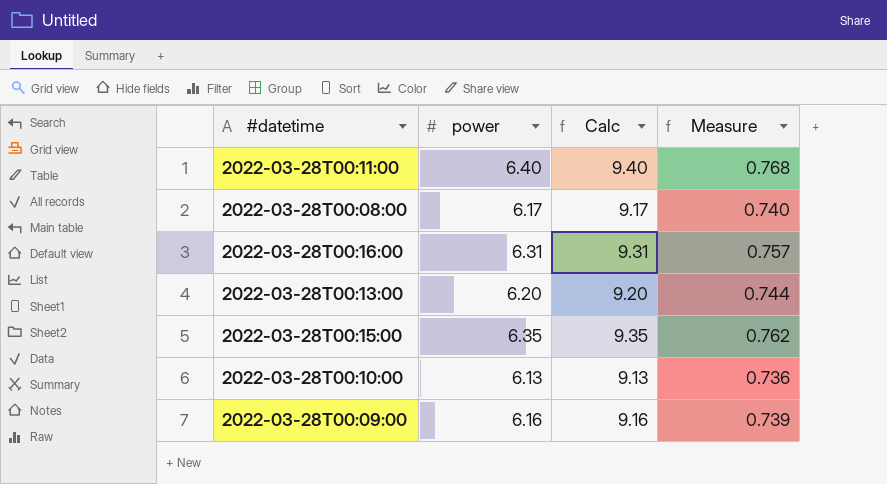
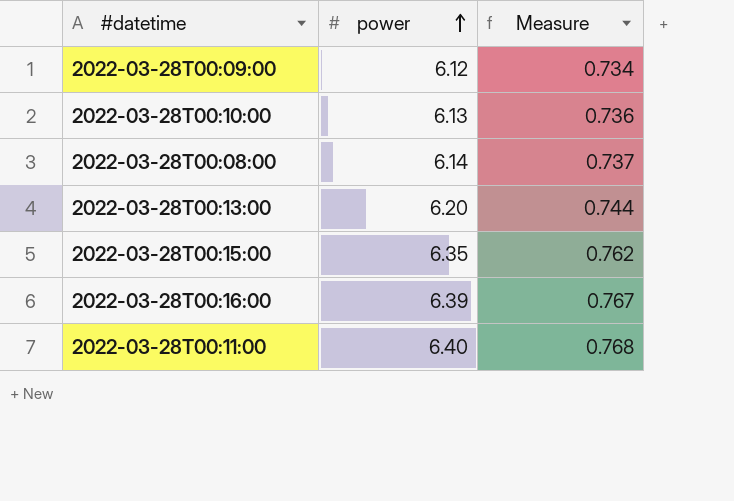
row order: none -> power ascending
column Calc | formula: [power] + 3 -> none
2022-03-28T00:09:00 | power: 6.16 -> 6.12
2022-03-28T00:09:00 | Measure: 0.739 -> 0.734
2022-03-28T00:08:00 | power: 6.17 -> 6.14
2022-03-28T00:08:00 | Measure: 0.740 -> 0.737
2022-03-28T00:16:00 | power: 6.31 -> 6.39
2022-03-28T00:16:00 | Measure: 0.757 -> 0.767

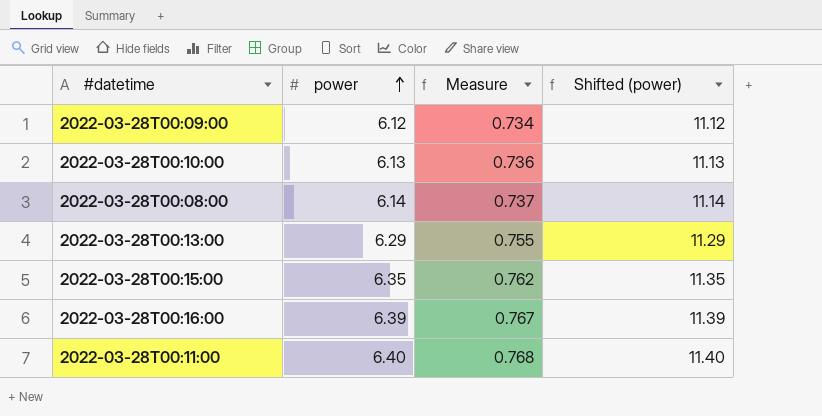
column Shifted (power) | formula: none -> [power] + 5
2022-03-28T00:13:00 | power: 6.20 -> 6.29
2022-03-28T00:13:00 | Measure: 0.744 -> 0.755

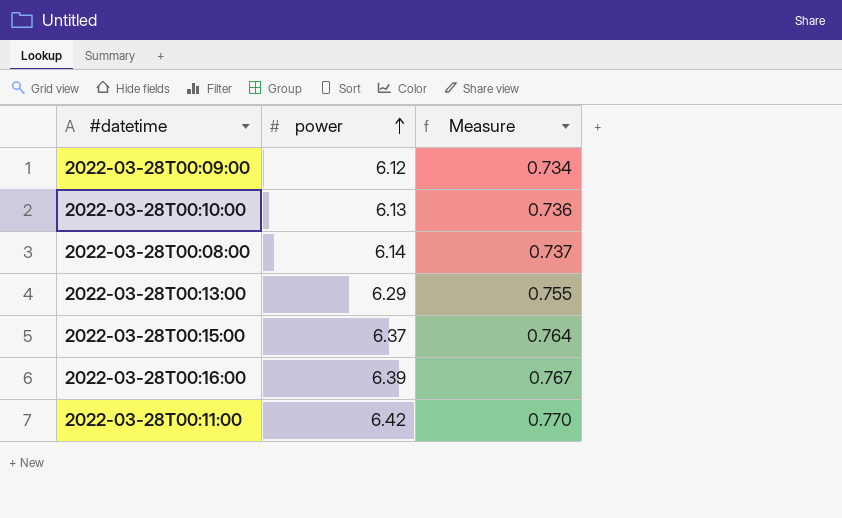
column Shifted (power) | formula: [power] + 5 -> none
2022-03-28T00:15:00 | power: 6.35 -> 6.37
2022-03-28T00:15:00 | Measure: 0.762 -> 0.764
2022-03-28T00:11:00 | power: 6.40 -> 6.42
2022-03-28T00:11:00 | Measure: 0.768 -> 0.770

